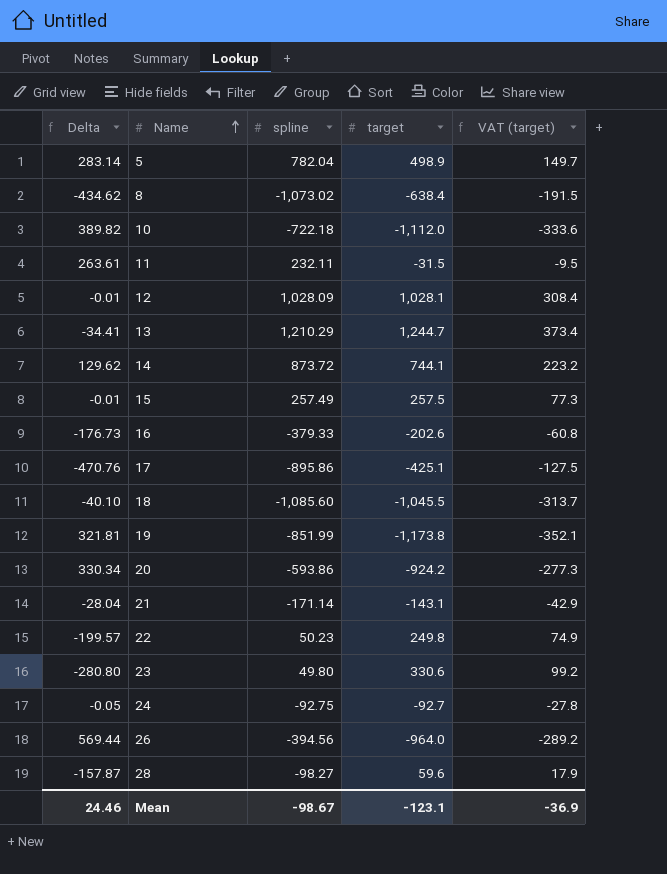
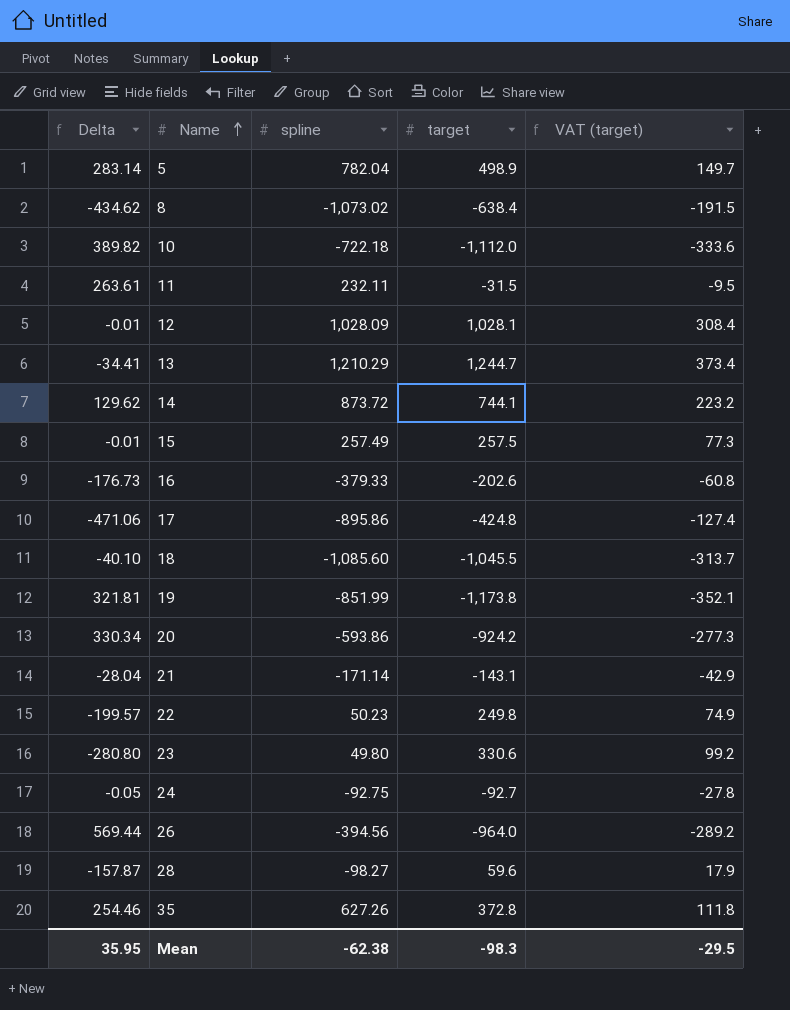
17 | Delta: -470.76 -> -471.06
17 | target: -425.1 -> -424.8
17 | VAT (target): -127.5 -> -127.4
row 35: none -> 254.46 | 627.26 | 372.8 | 111.8
Mean | Delta: 24.46 -> 35.95
Mean | spline: -98.67 -> -62.38
Mean | target: -123.1 -> -98.3
Mean | VAT (target): -36.9 -> -29.5

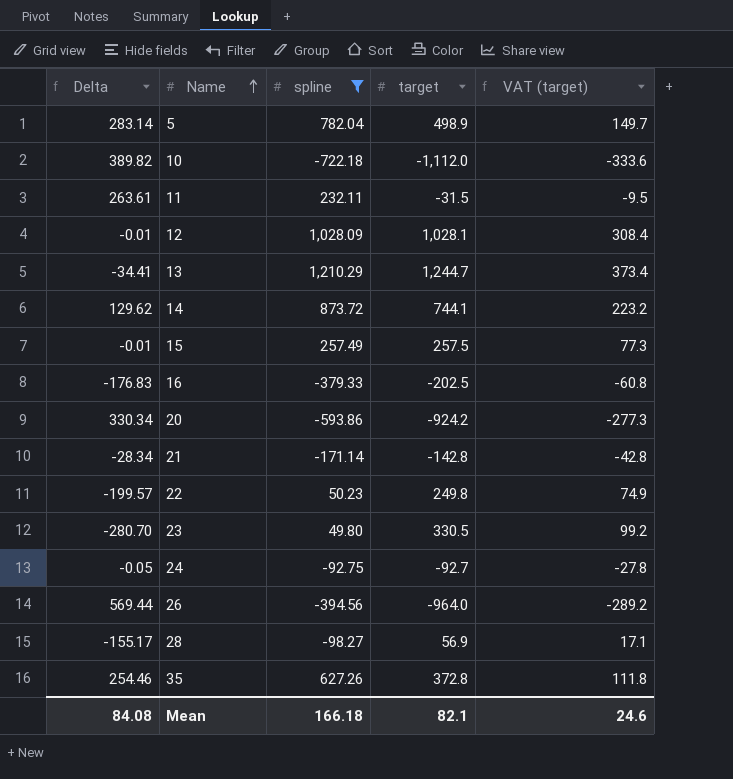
filter: none -> spline >= -722.18
16 | Delta: -176.73 -> -176.83
16 | target: -202.6 -> -202.5
21 | Delta: -28.04 -> -28.34
21 | target: -143.1 -> -142.8
21 | VAT (target): -42.9 -> -42.8
23 | Delta: -280.80 -> -280.70
23 | target: 330.6 -> 330.5
28 | Delta: -157.87 -> -155.17
28 | target: 59.6 -> 56.9
28 | VAT (target): 17.9 -> 17.1
Mean | Delta: 35.95 -> 84.08
Mean | spline: -62.38 -> 166.18
Mean | target: -98.3 -> 82.1
Mean | VAT (target): -29.5 -> 24.6

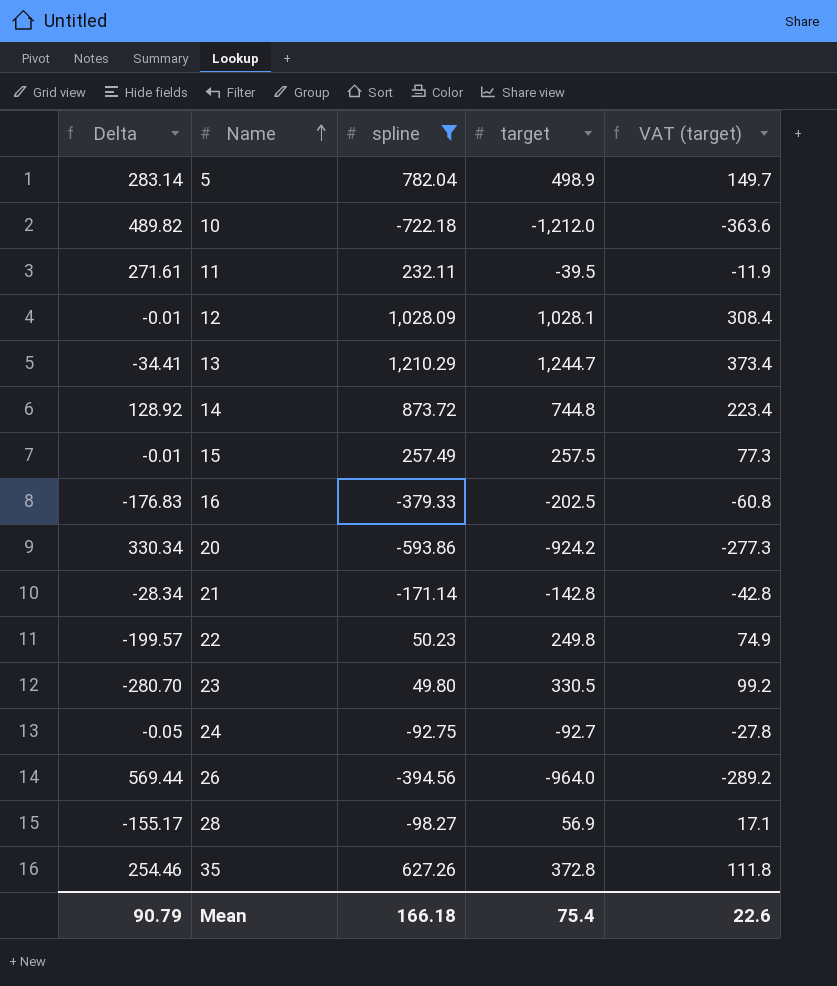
10 | Delta: 389.82 -> 489.82
10 | target: -1,112.0 -> -1,212.0
10 | VAT (target): -333.6 -> -363.6
11 | Delta: 263.61 -> 271.61
11 | target: -31.5 -> -39.5
11 | VAT (target): -9.5 -> -11.9
14 | Delta: 129.62 -> 128.92
14 | target: 744.1 -> 744.8
14 | VAT (target): 223.2 -> 223.4
Mean | Delta: 84.08 -> 90.79
Mean | target: 82.1 -> 75.4
Mean | VAT (target): 24.6 -> 22.6

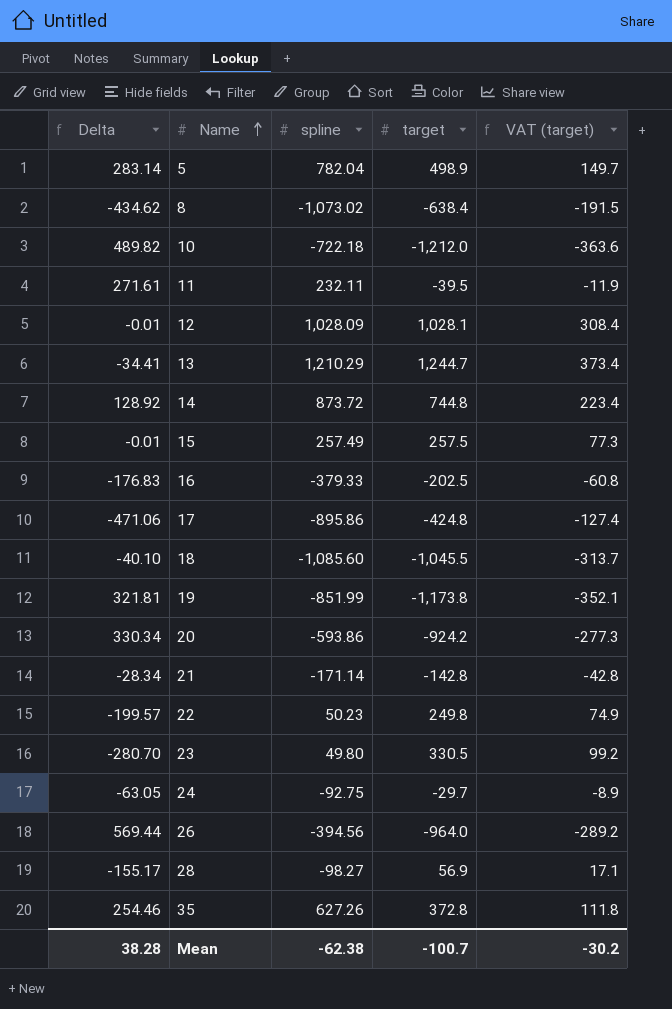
filter: spline >= -722.18 -> none
24 | Delta: -0.05 -> -63.05
24 | target: -92.7 -> -29.7
24 | VAT (target): -27.8 -> -8.9
Mean | Delta: 90.79 -> 38.28
Mean | spline: 166.18 -> -62.38
Mean | target: 75.4 -> -100.7
Mean | VAT (target): 22.6 -> -30.2

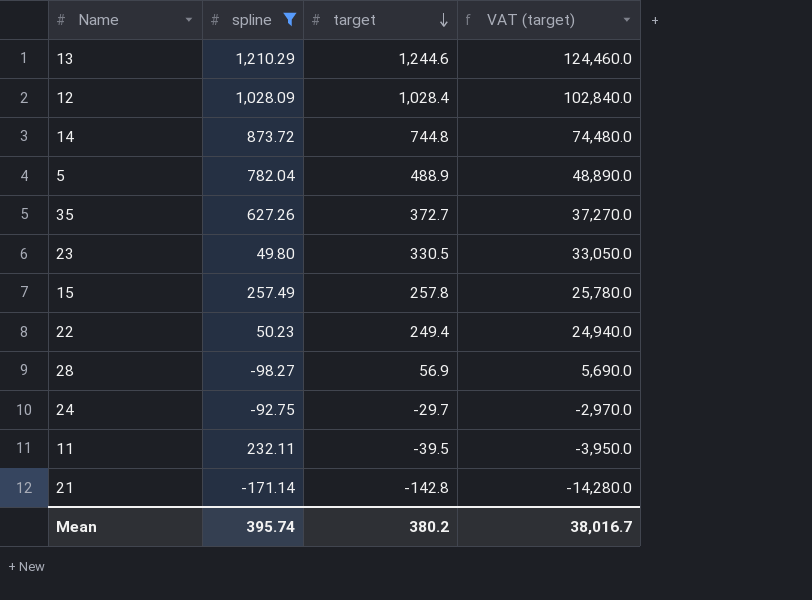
filter: none -> spline >= -171.14
row order: Name ascending -> target descending
column Delta | formula: [spline] - [target] -> none
column VAT (target) | formula: [target] * 0.3 -> [target] * 100
13 | target: 1,244.7 -> 1,244.6
12 | target: 1,028.1 -> 1,028.4
5 | target: 498.9 -> 488.9
35 | target: 372.8 -> 372.7
15 | target: 257.5 -> 257.8
22 | target: 249.8 -> 249.4
Mean | spline: -62.38 -> 395.74
Mean | target: -100.7 -> 380.2
Mean | VAT (target): -30.2 -> 38,016.7

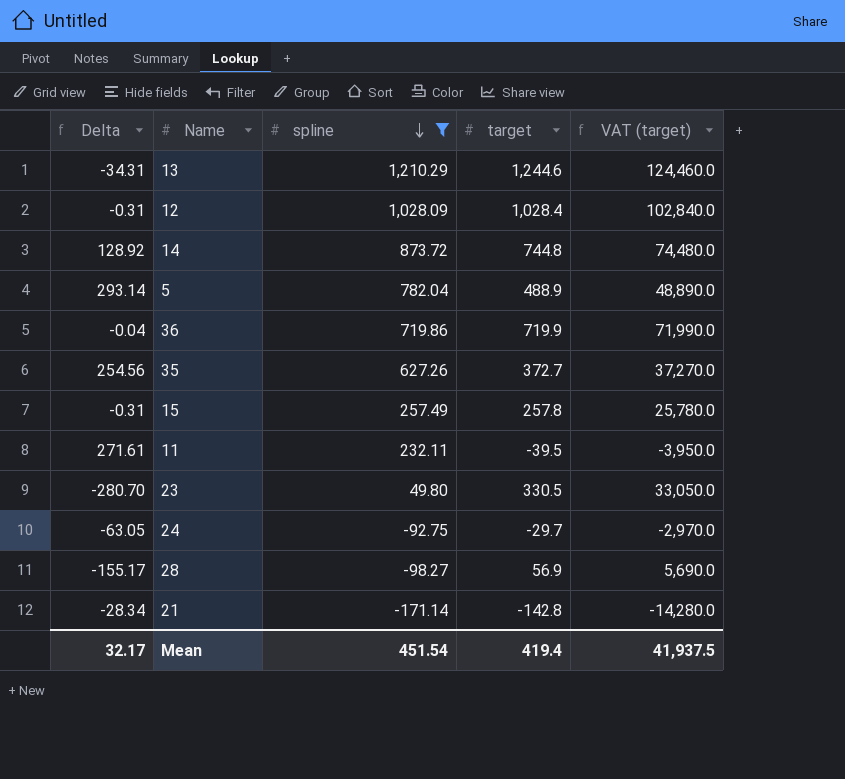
row order: target descending -> spline descending
column Delta | formula: none -> [spline] - [target]
row 22: 50.23 | 249.4 | 24,940.0 -> none
row 36: none -> -0.04 | 719.86 | 719.9 | 71,990.0
Mean | spline: 395.74 -> 451.54
Mean | target: 380.2 -> 419.4
Mean | VAT (target): 38,016.7 -> 41,937.5

